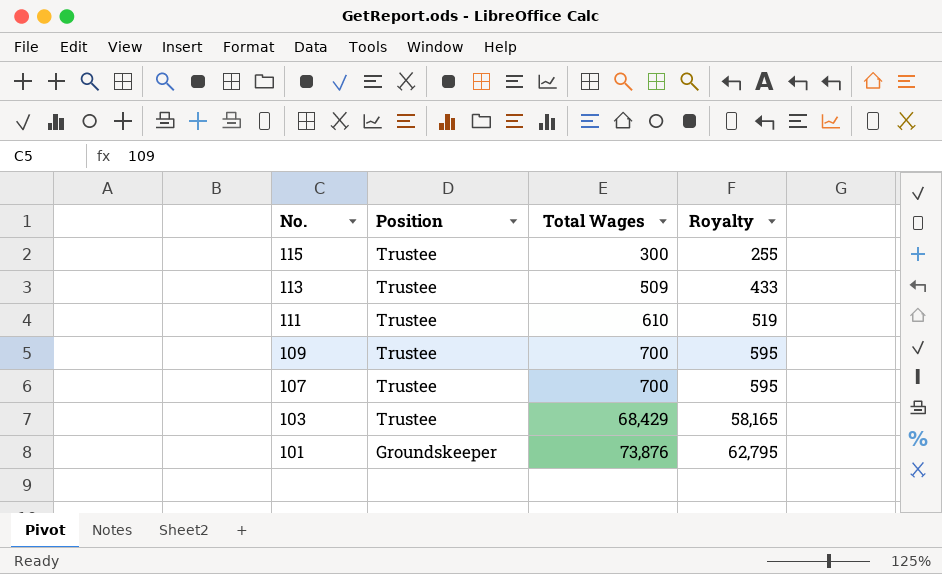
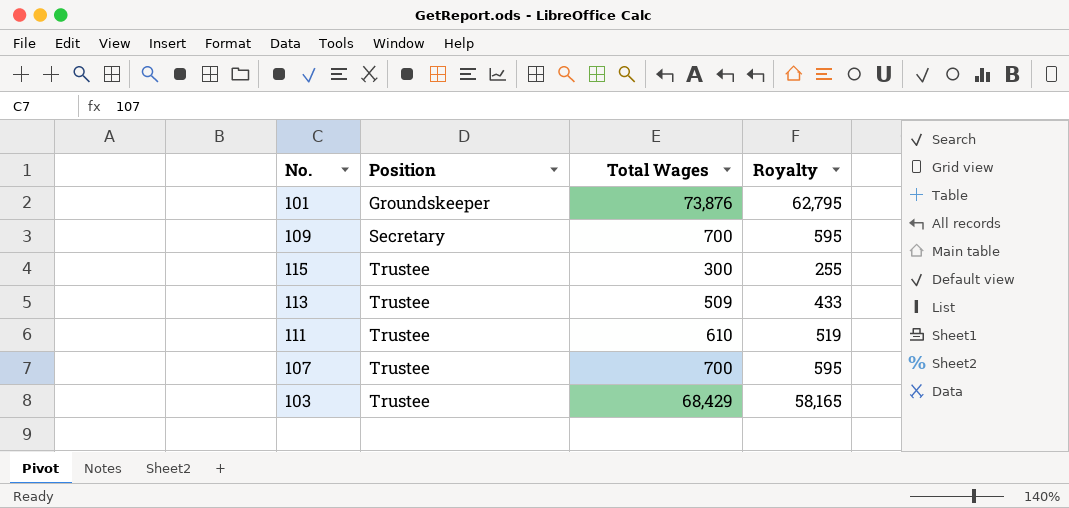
row order: No. descending -> Position ascending
109 | Position: Trustee -> Secretary

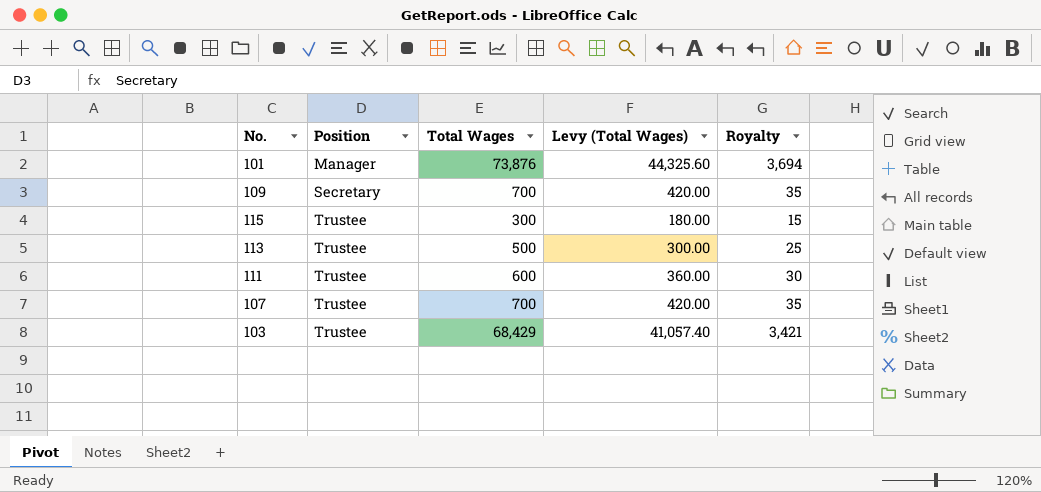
column Levy (Total Wages) | formula: none -> [Total Wages] * 0.6
column Royalty | formula: [Total Wages] * 0.85 -> [Total Wages] * 0.05
101 | Position: Groundskeeper -> Manager
113 | Total Wages: 509 -> 500
111 | Total Wages: 610 -> 600

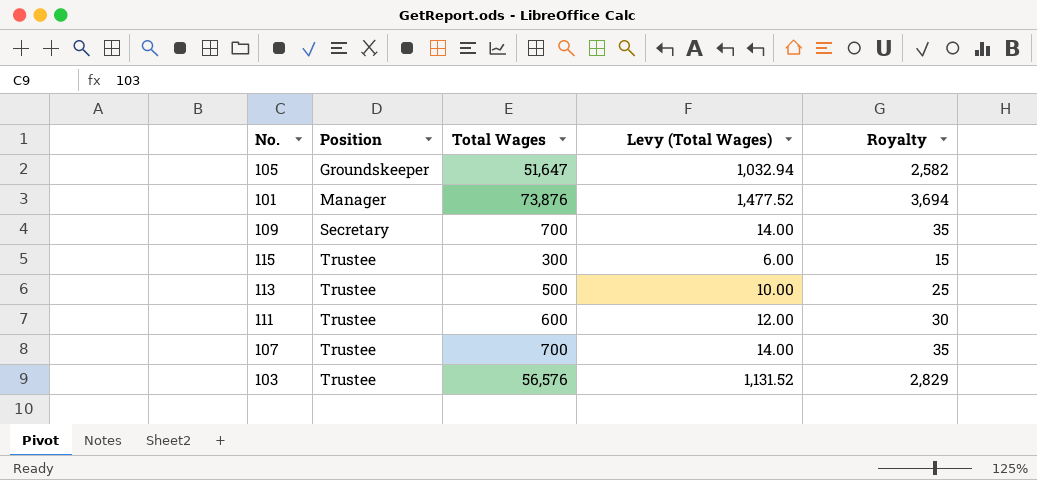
column Levy (Total Wages) | formula: [Total Wages] * 0.6 -> [Total Wages] * 0.02
row 105: none -> Groundskeeper | 51,647 | 1,032.94 | 2,582
103 | Total Wages: 68,429 -> 56,576
103 | Royalty: 3,421 -> 2,829

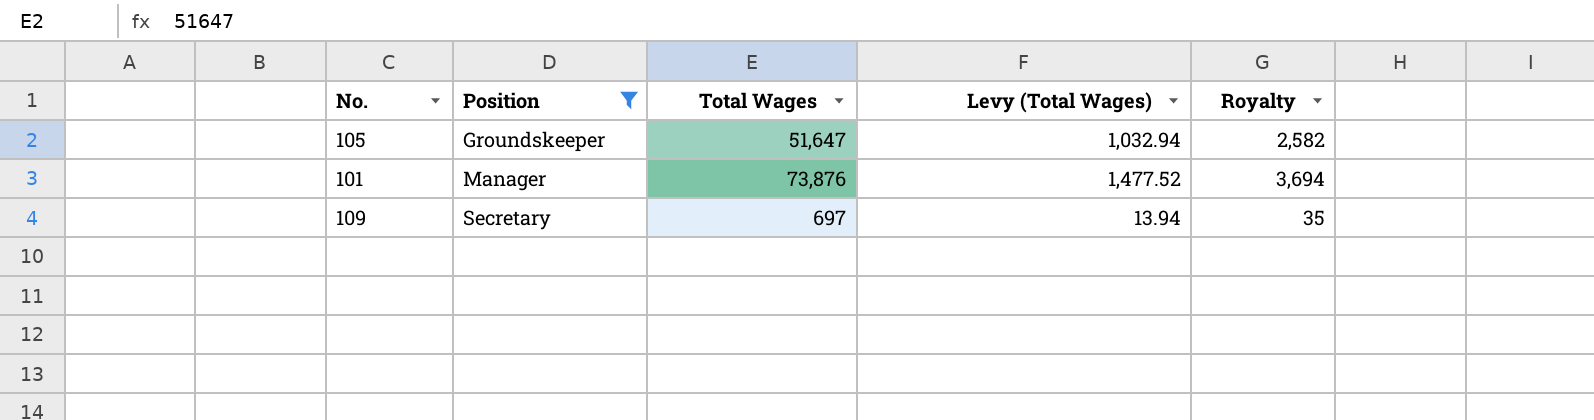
filter: none -> Position != Trustee
109 | Total Wages: 700 -> 697
109 | Levy (Total Wages): 14.00 -> 13.94

